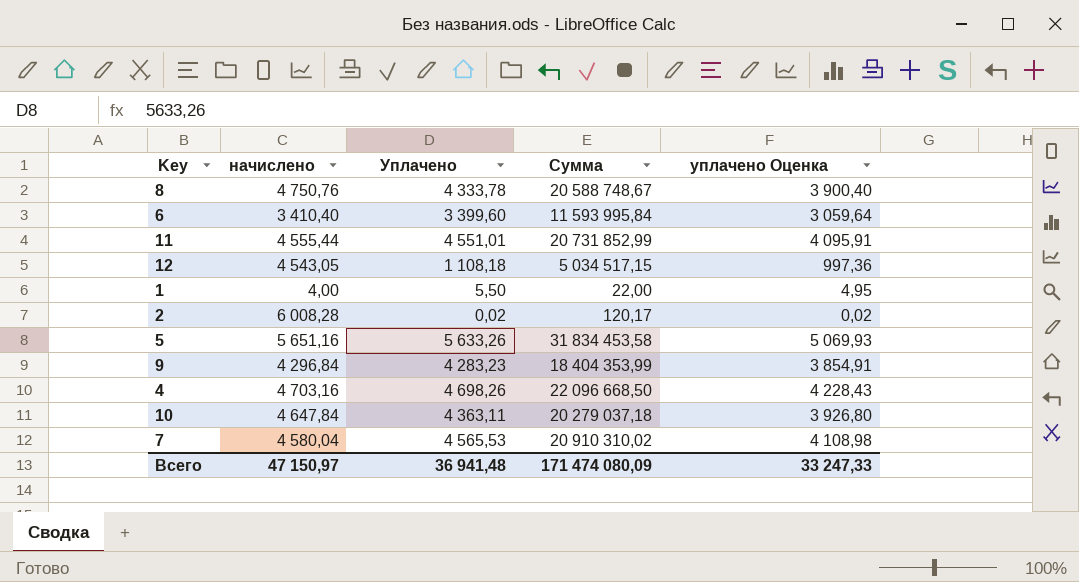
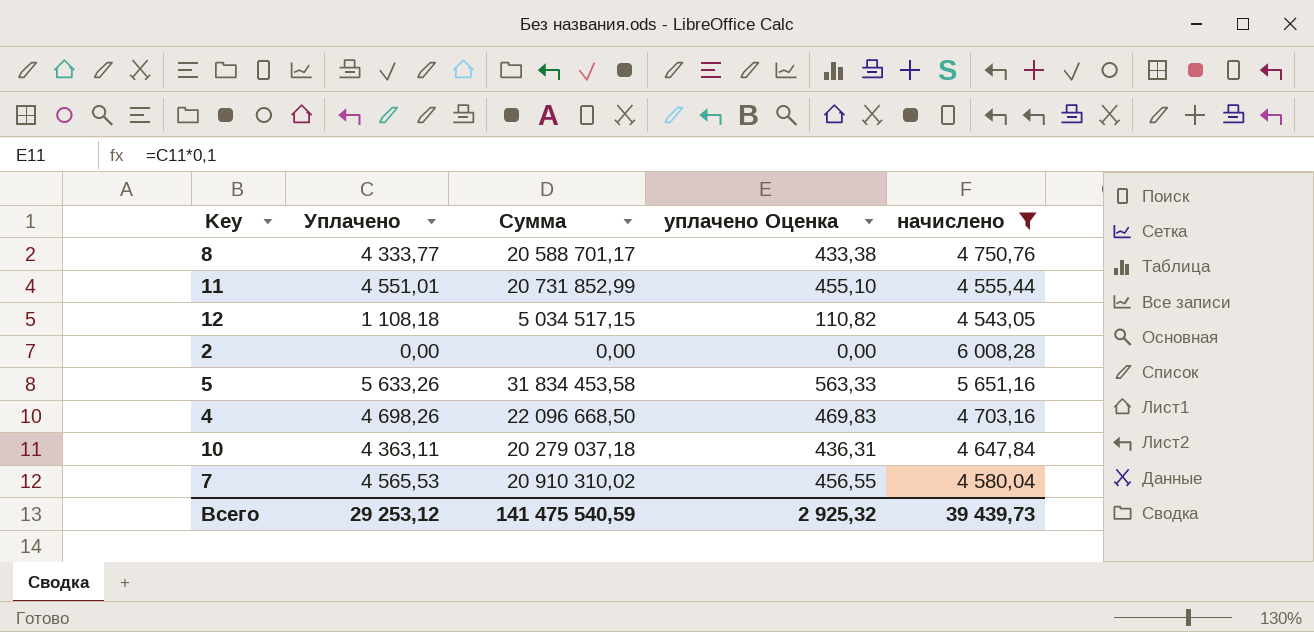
filter: none -> начислено >= 4 543,05
column уплачено Оценка | formula: [Уплачено] * 0,9 -> [Уплачено] * 0,1
column начислено | position: 2 -> 5
8 | Уплачено: 4 333,78 -> 4 333,77
8 | Сумма: 20 588 748,67 -> 20 588 701,17
2 | Уплачено: 0,02 -> 0,00
2 | Сумма: 120,17 -> 0,00
Всего | Уплачено: 36 941,48 -> 29 253,12
Всего | Сумма: 171 474 080,09 -> 141 475 540,59
Всего | уплачено Оценка: 33 247,33 -> 2 925,32
Всего | начислено: 47 150,97 -> 39 439,73

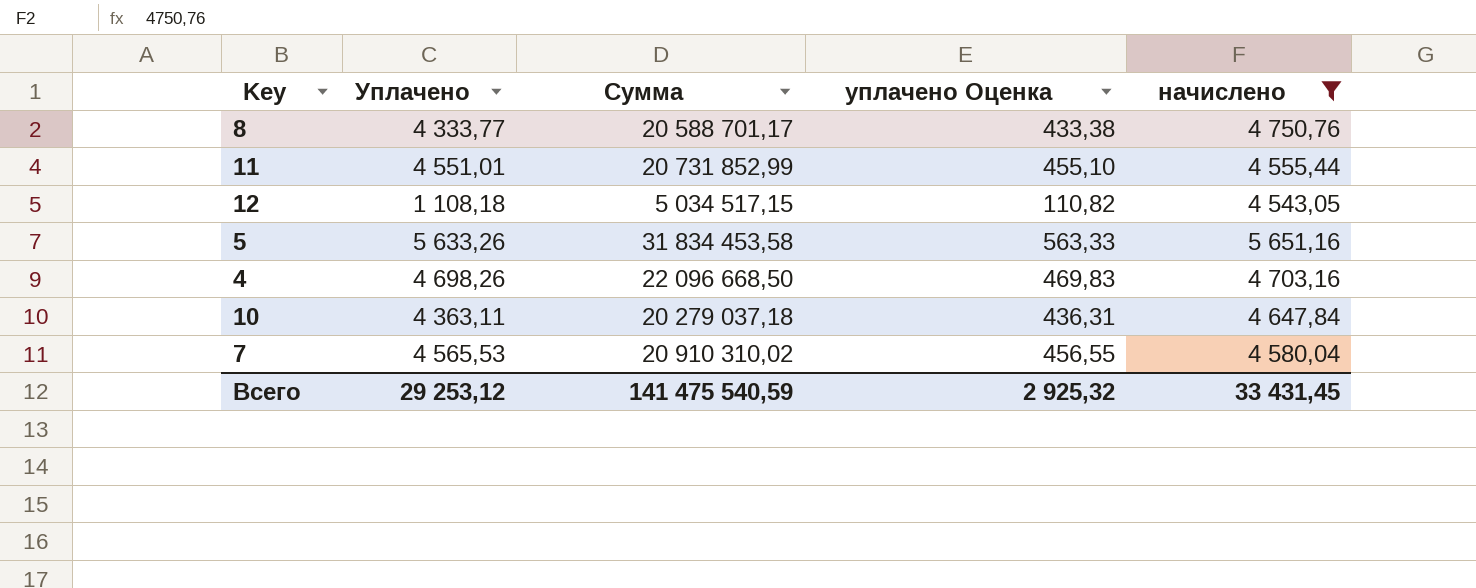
row 2: 0,00 | 0,00 | 0,00 | 6 008,28 -> none
Всего | начислено: 39 439,73 -> 33 431,45

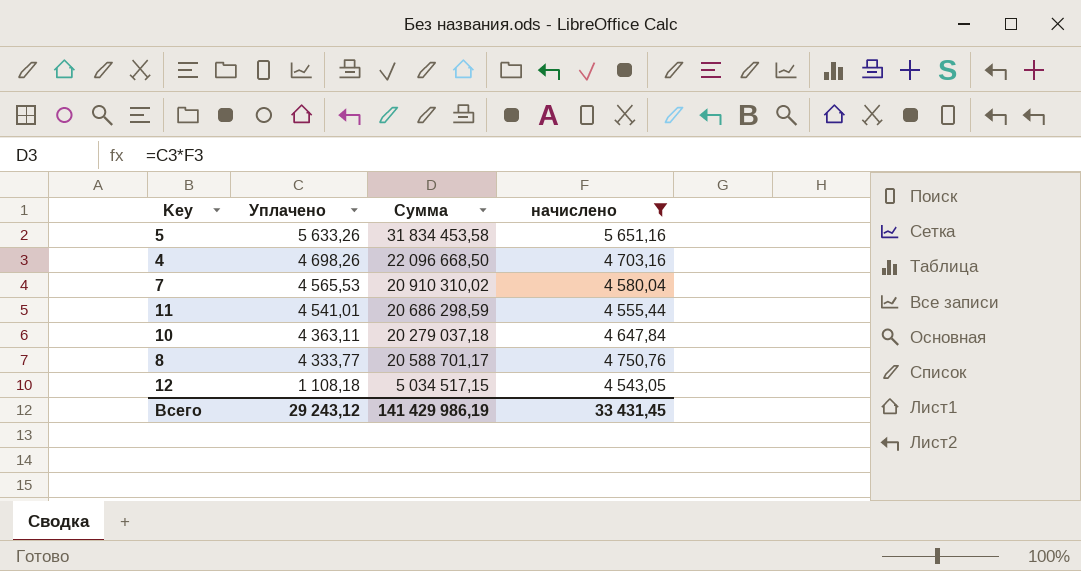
row order: none -> Уплачено descending
column уплачено Оценка | formula: [Уплачено] * 0,1 -> none
11 | Уплачено: 4 551,01 -> 4 541,01
11 | Сумма: 20 731 852,99 -> 20 686 298,59
Всего | Уплачено: 29 253,12 -> 29 243,12
Всего | Сумма: 141 475 540,59 -> 141 429 986,19

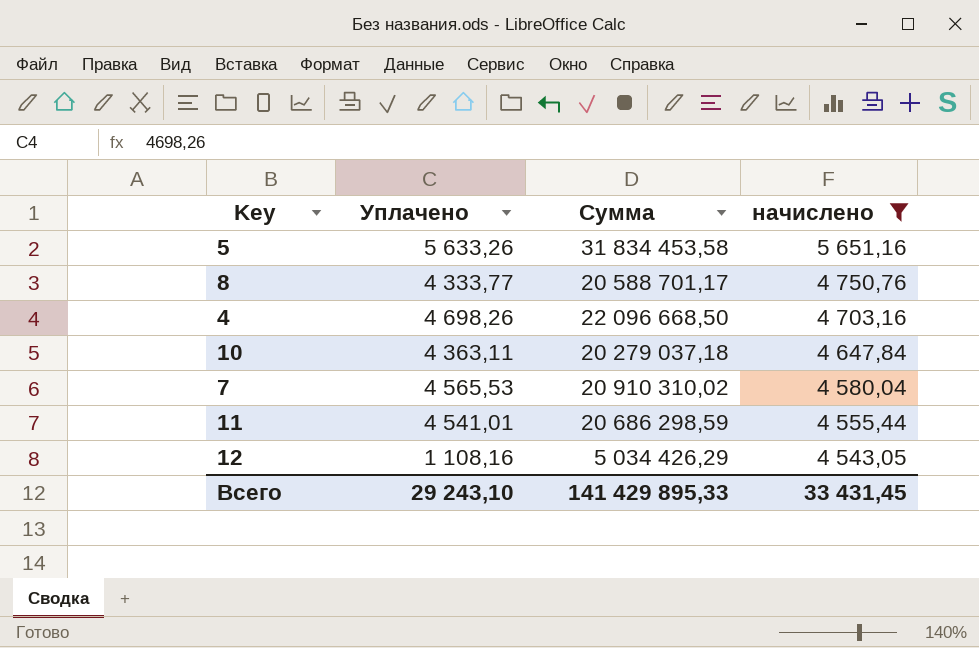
row order: Уплачено descending -> начислено descending
12 | Уплачено: 1 108,18 -> 1 108,16
12 | Сумма: 5 034 517,15 -> 5 034 426,29
Всего | Уплачено: 29 243,12 -> 29 243,10
Всего | Сумма: 141 429 986,19 -> 141 429 895,33

